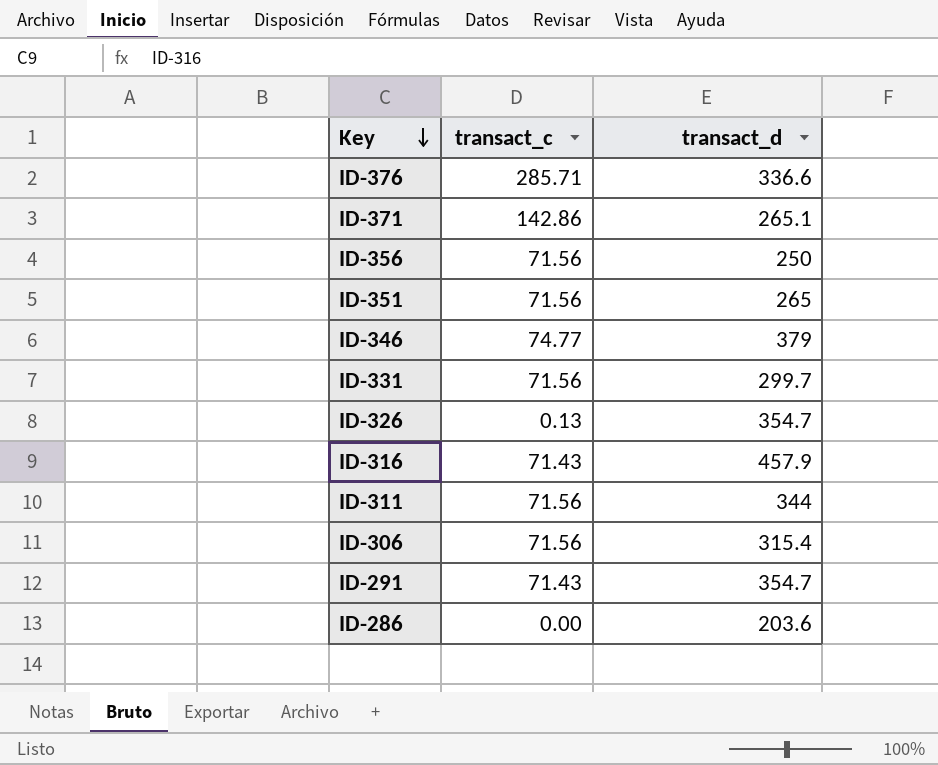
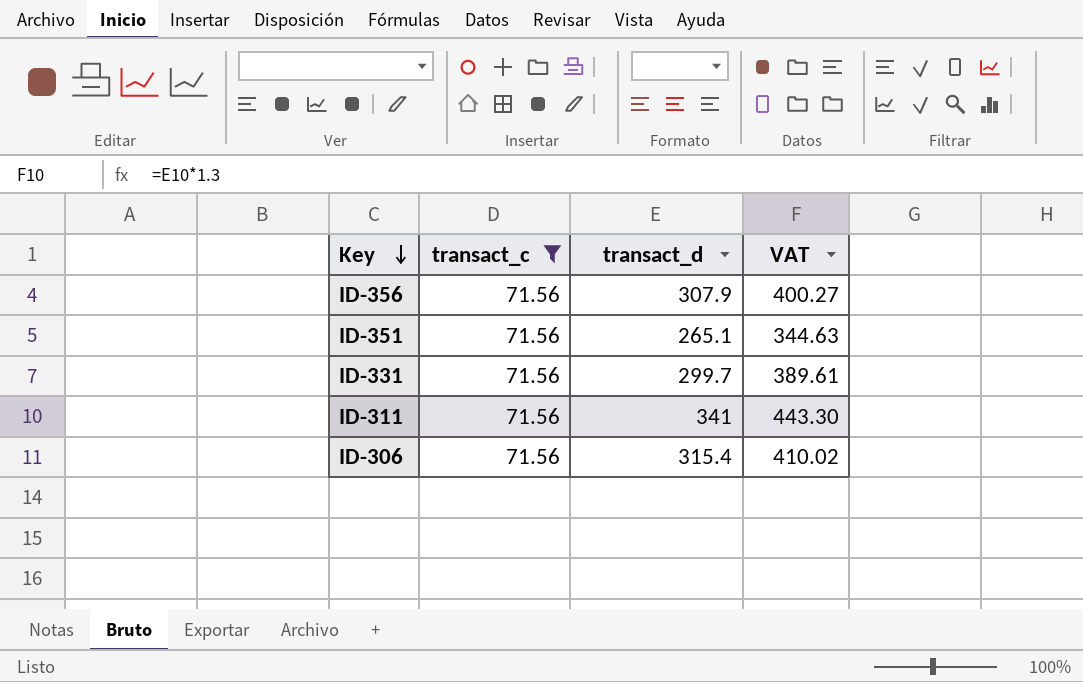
filter: none -> transact_c = 71.56
column VAT | formula: none -> [transact_d] * 1.3
ID-356 | transact_d: 250 -> 307.9
ID-351 | transact_d: 265 -> 265.1
ID-311 | transact_d: 344 -> 341

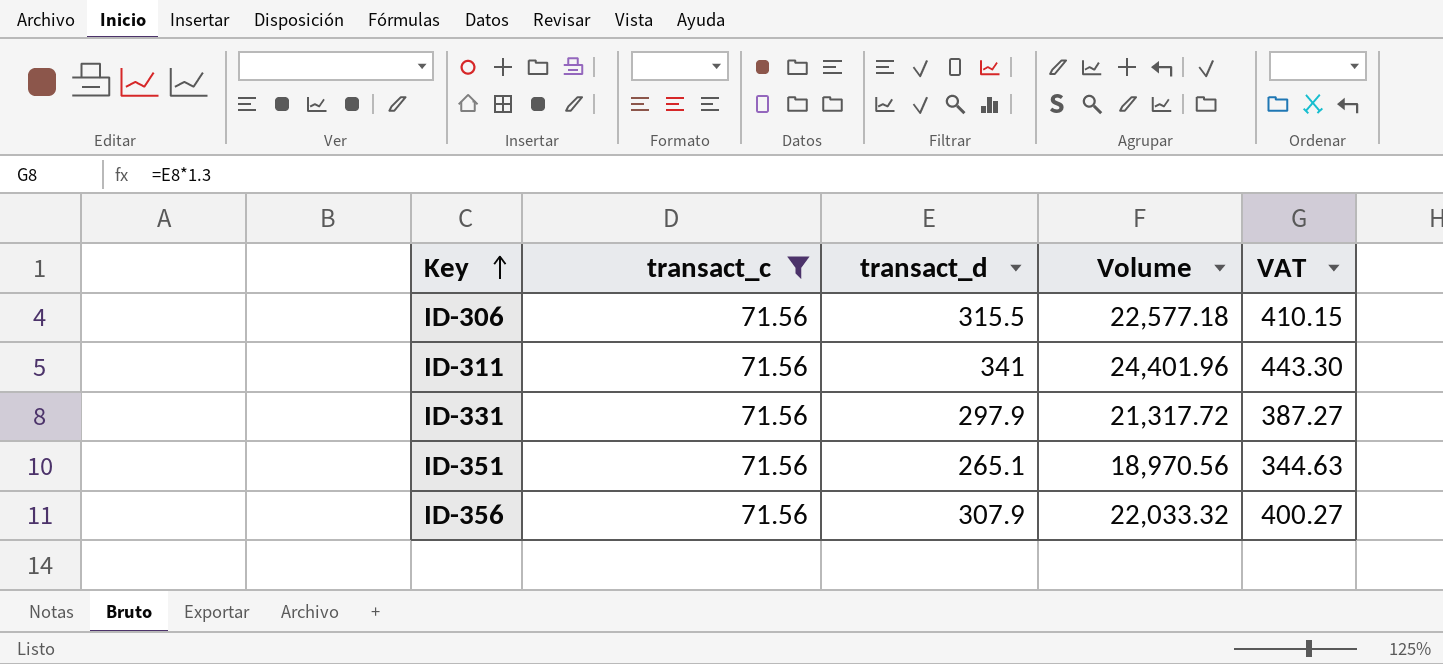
row order: Key descending -> Key ascending
column Volume | formula: none -> [transact_c] * [transact_d]
ID-306 | transact_d: 315.4 -> 315.5
ID-306 | VAT: 410.02 -> 410.15
ID-331 | transact_d: 299.7 -> 297.9
ID-331 | VAT: 389.61 -> 387.27

